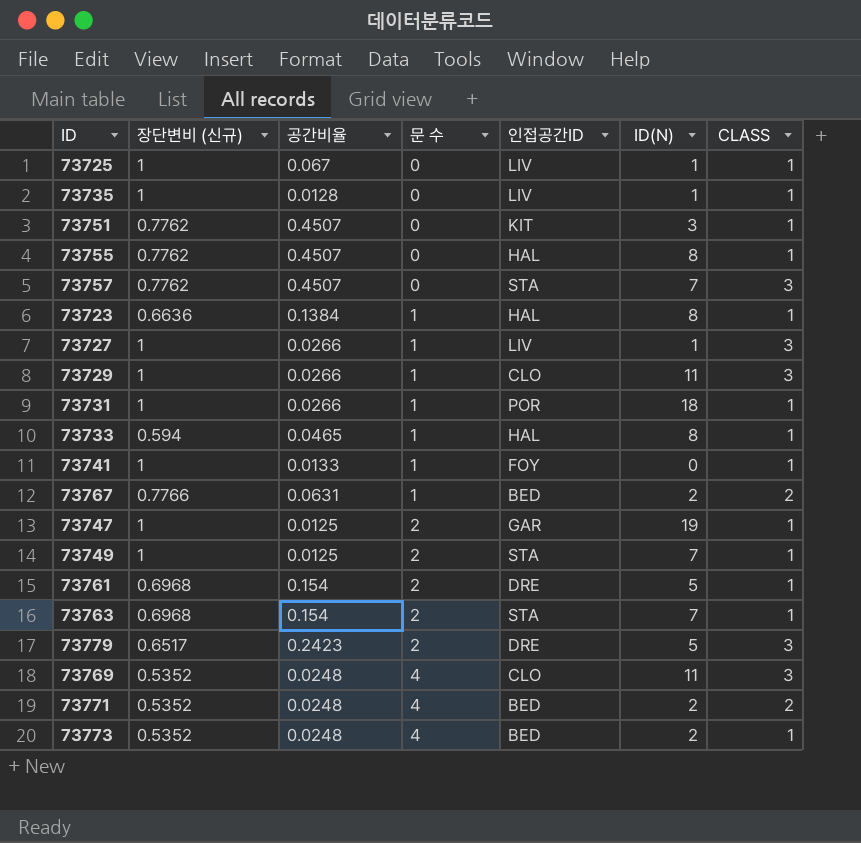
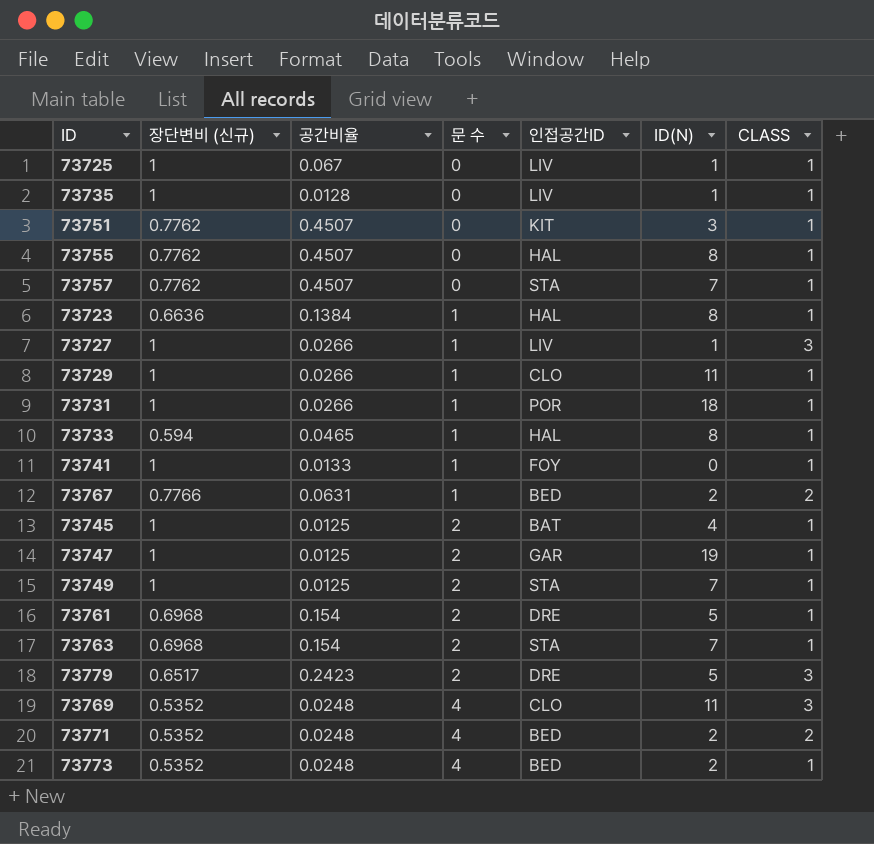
73757 | CLASS: 3 -> 1
73729 | CLASS: 3 -> 1
row 73745: none -> 1 | 0.0125 | 2 | BAT | 4 | 1

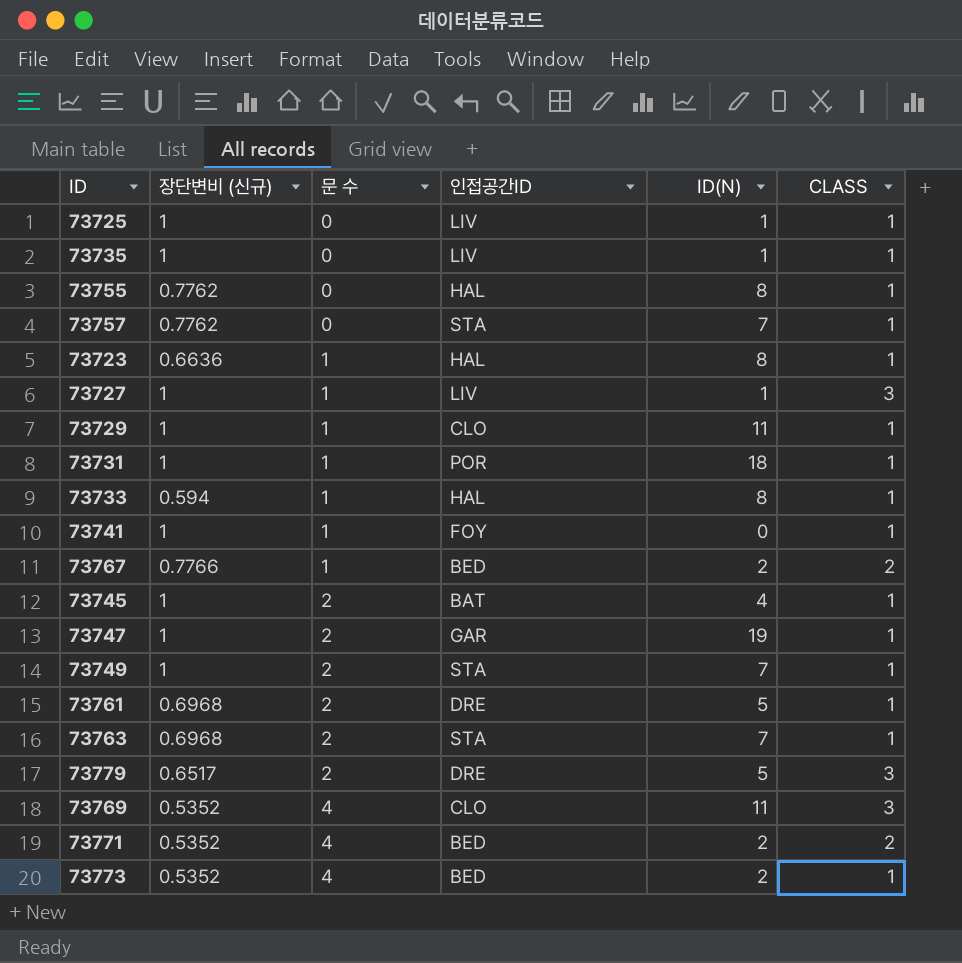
column 공간비율 | position: 3 -> none
row 73751: 0.7762 | 0.4507 | 0 | KIT | 3 | 1 -> none

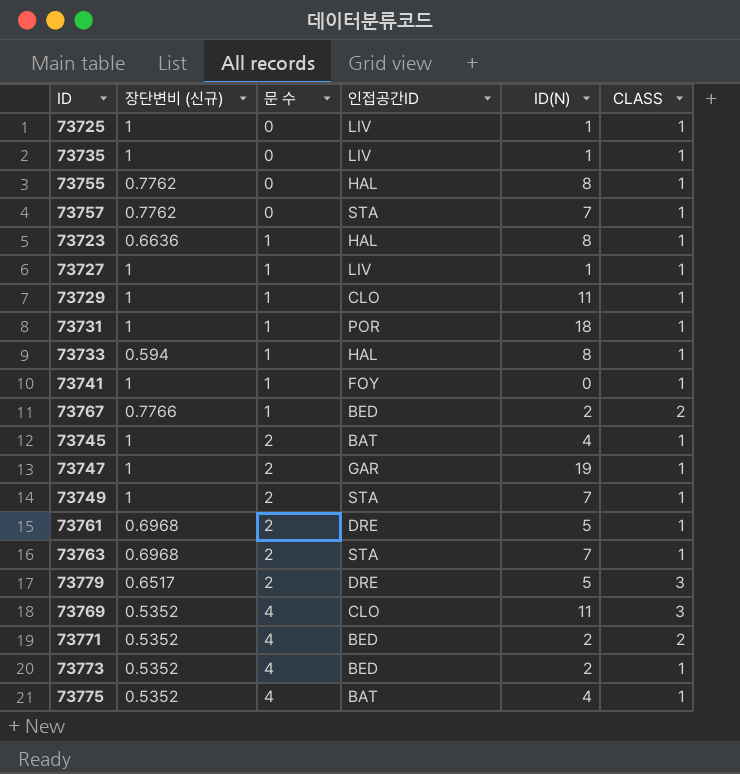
73727 | CLASS: 3 -> 1
row 73775: none -> 0.5352 | 4 | BAT | 4 | 1

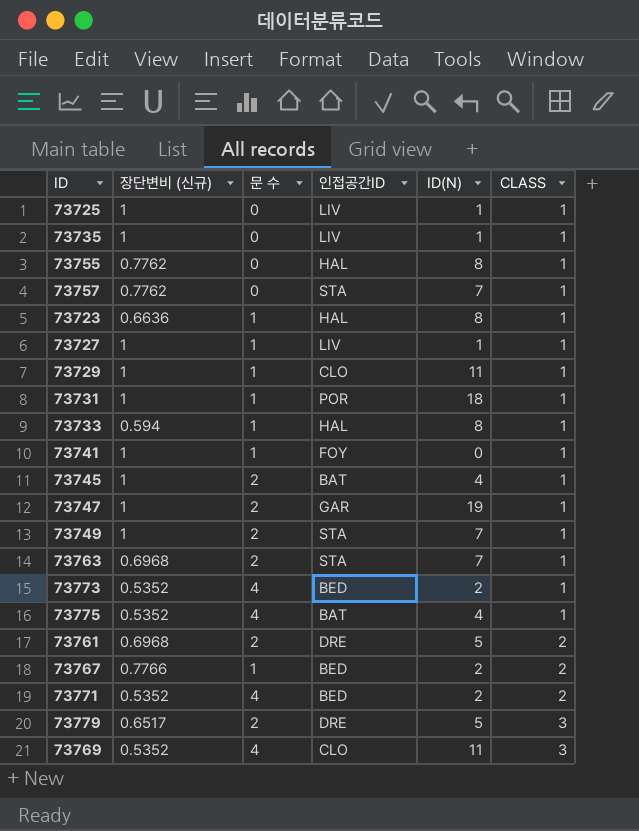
row order: 문 수 ascending -> CLASS ascending
73761 | CLASS: 1 -> 2

